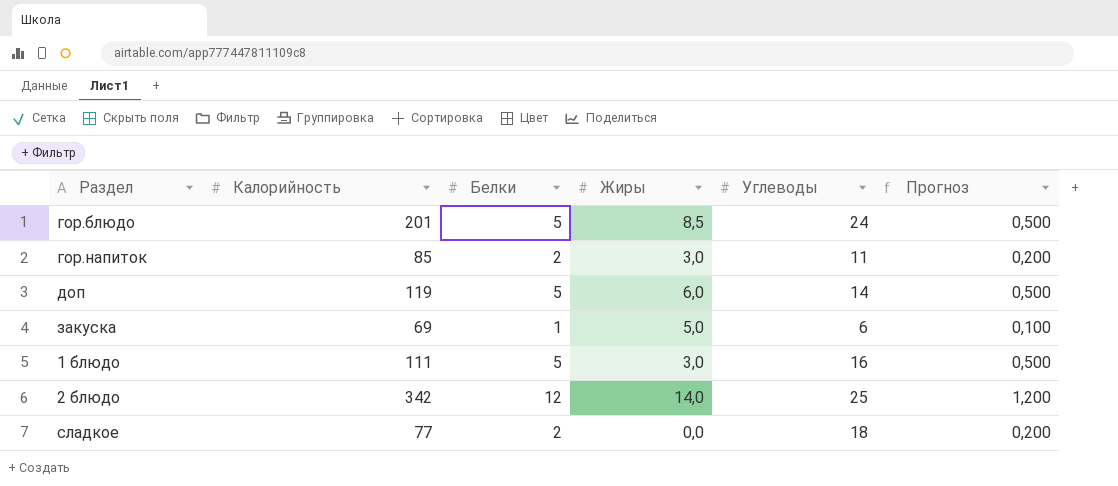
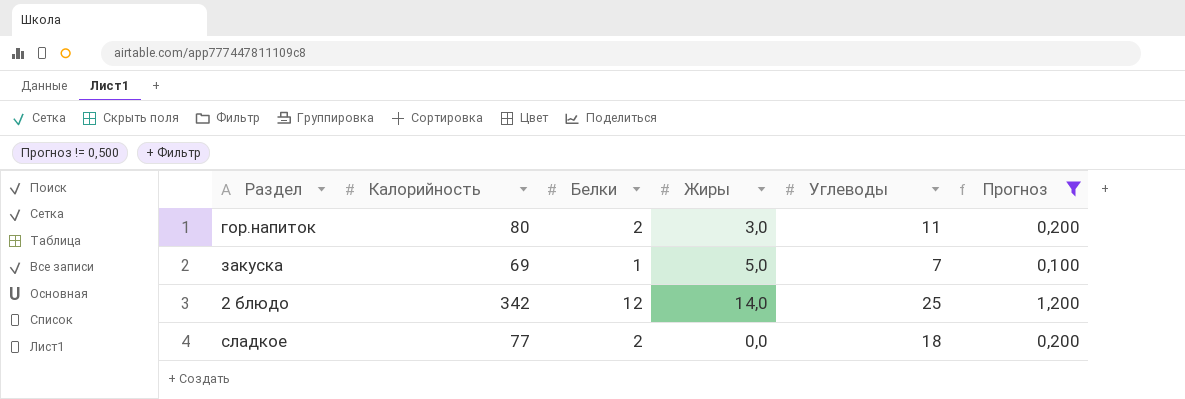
filter: none -> Прогноз != 0,500
гор.напиток | Калорийность: 85 -> 80
закуска | Углеводы: 6 -> 7

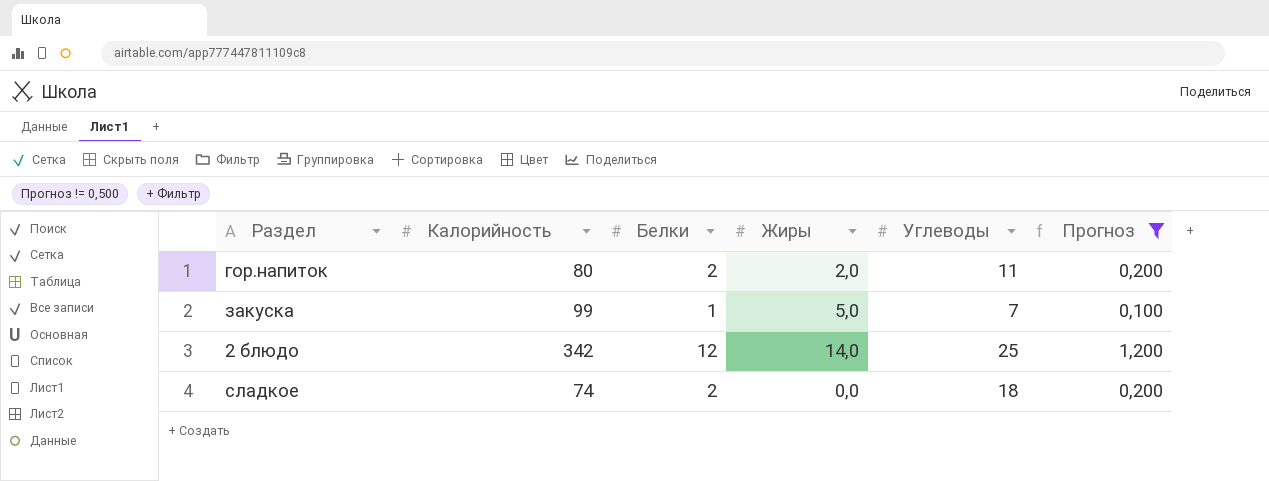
гор.напиток | Жиры: 3,0 -> 2,0
закуска | Калорийность: 69 -> 99
сладкое | Калорийность: 77 -> 74

